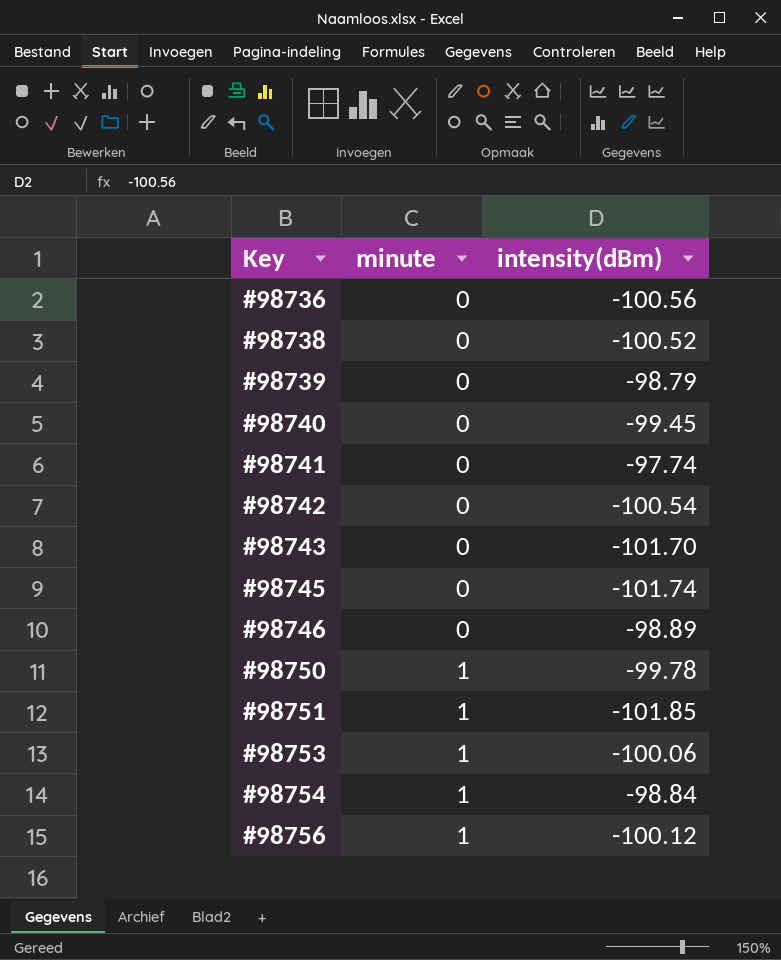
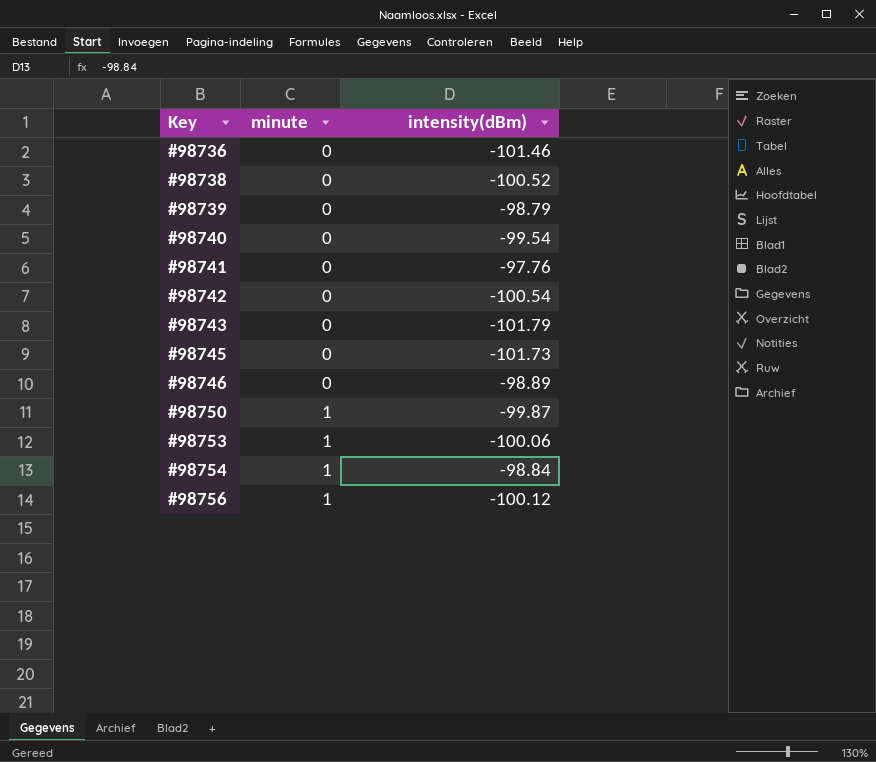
row #98751: 1 | -101.85 -> none
#98736 | intensity(dBm): -100.56 -> -101.46
#98740 | intensity(dBm): -99.45 -> -99.54
#98741 | intensity(dBm): -97.74 -> -97.76
#98743 | intensity(dBm): -101.70 -> -101.79
#98745 | intensity(dBm): -101.74 -> -101.73
#98750 | intensity(dBm): -99.78 -> -99.87

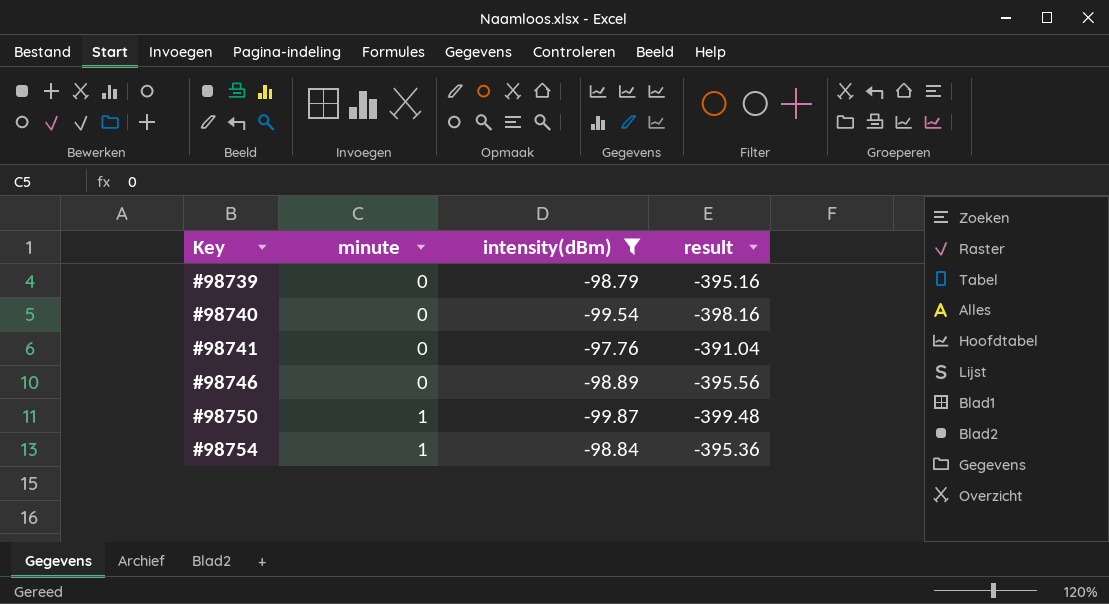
filter: none -> intensity(dBm) >= -99.87
column result | formula: none -> [intensity(dBm)] * 4

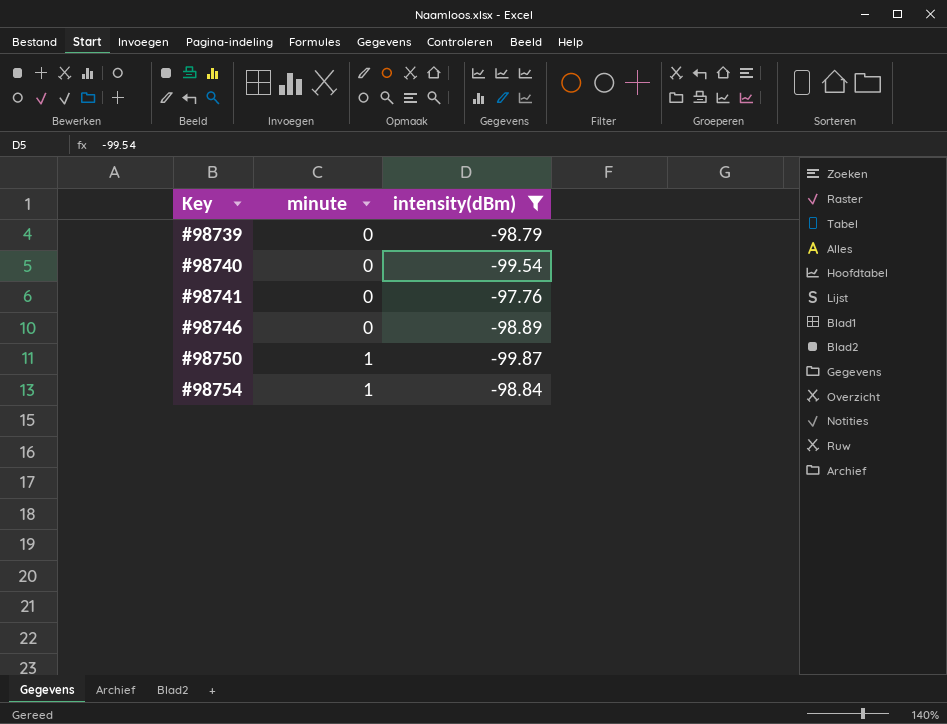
column result | formula: [intensity(dBm)] * 4 -> none

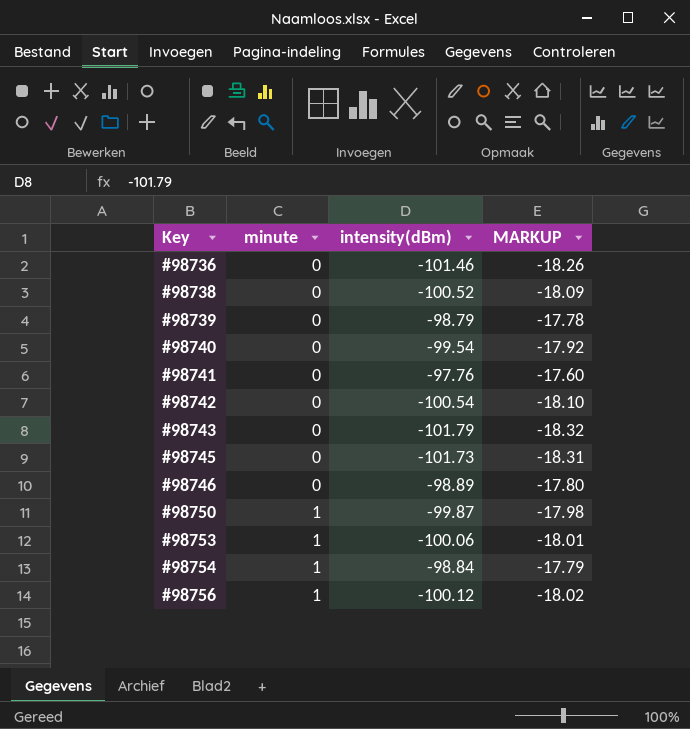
filter: intensity(dBm) >= -99.87 -> none
column MARKUP | formula: none -> [intensity(dBm)] * 0.18

